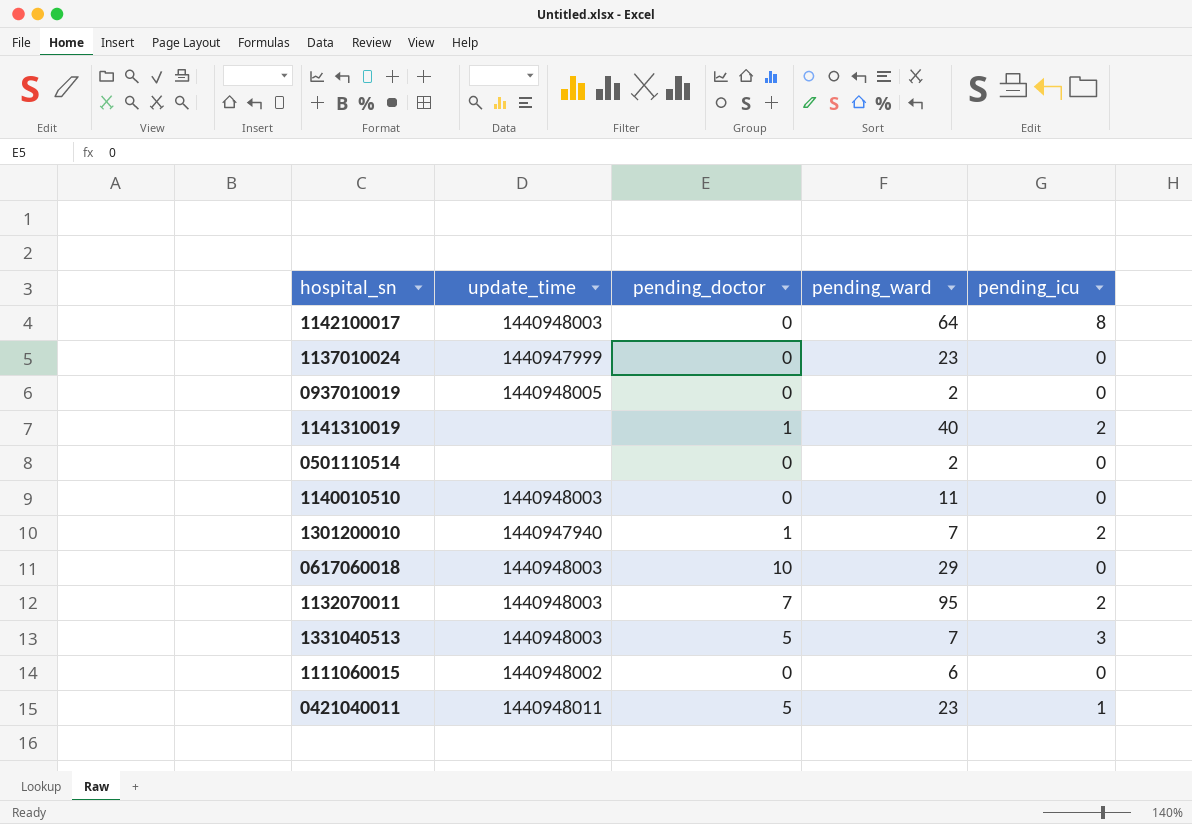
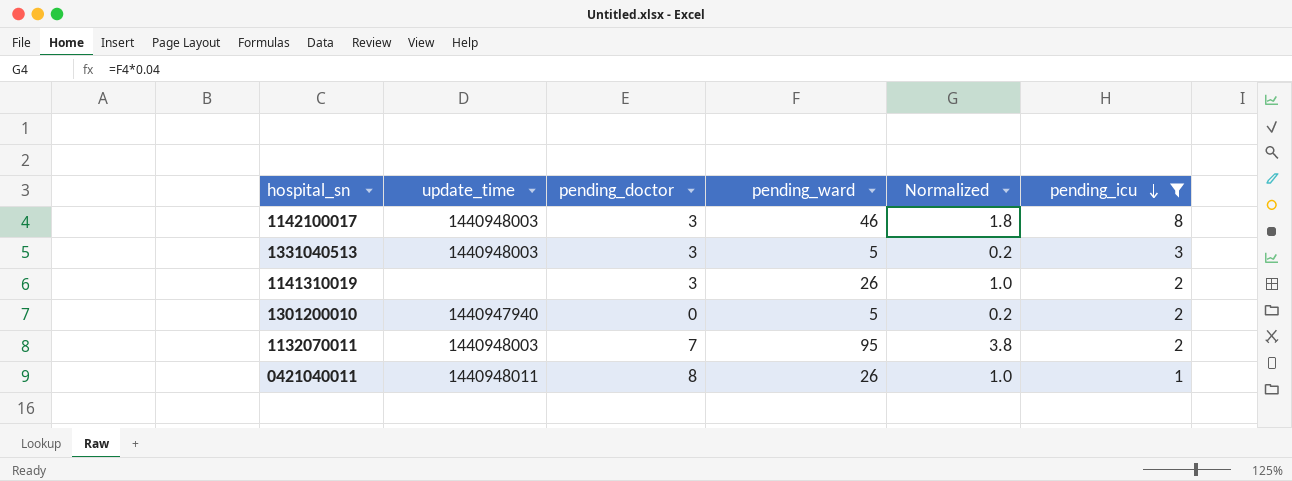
filter: none -> pending_icu != 0
row order: none -> pending_icu descending
column Normalized | formula: none -> [pending_ward] * 0.04
1142100017 | pending_doctor: 0 -> 3
1142100017 | pending_ward: 64 -> 46
1331040513 | pending_doctor: 5 -> 3
1331040513 | pending_ward: 7 -> 5
1141310019 | pending_doctor: 1 -> 3
1141310019 | pending_ward: 40 -> 26
1301200010 | pending_doctor: 1 -> 0
1301200010 | pending_ward: 7 -> 5
0421040011 | pending_doctor: 5 -> 8
0421040011 | pending_ward: 23 -> 26

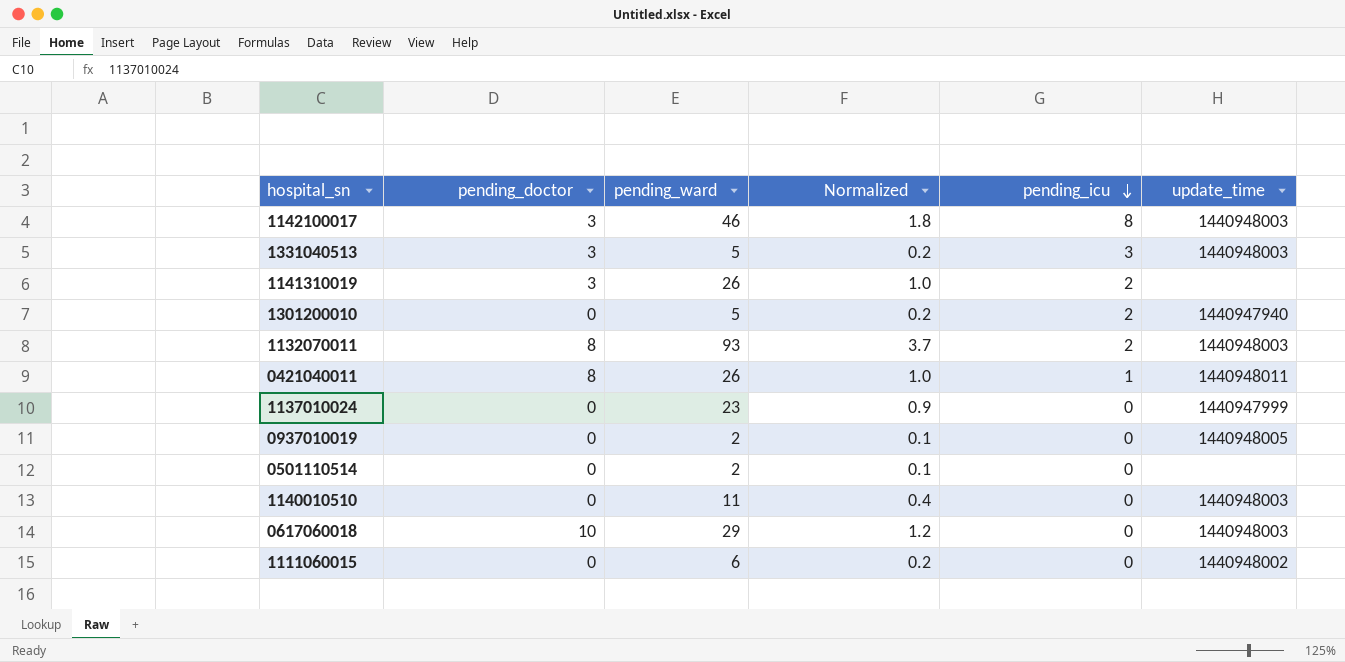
filter: pending_icu != 0 -> none
column update_time | position: 2 -> 6
1132070011 | pending_doctor: 7 -> 8
1132070011 | pending_ward: 95 -> 93
1132070011 | Normalized: 3.8 -> 3.7

